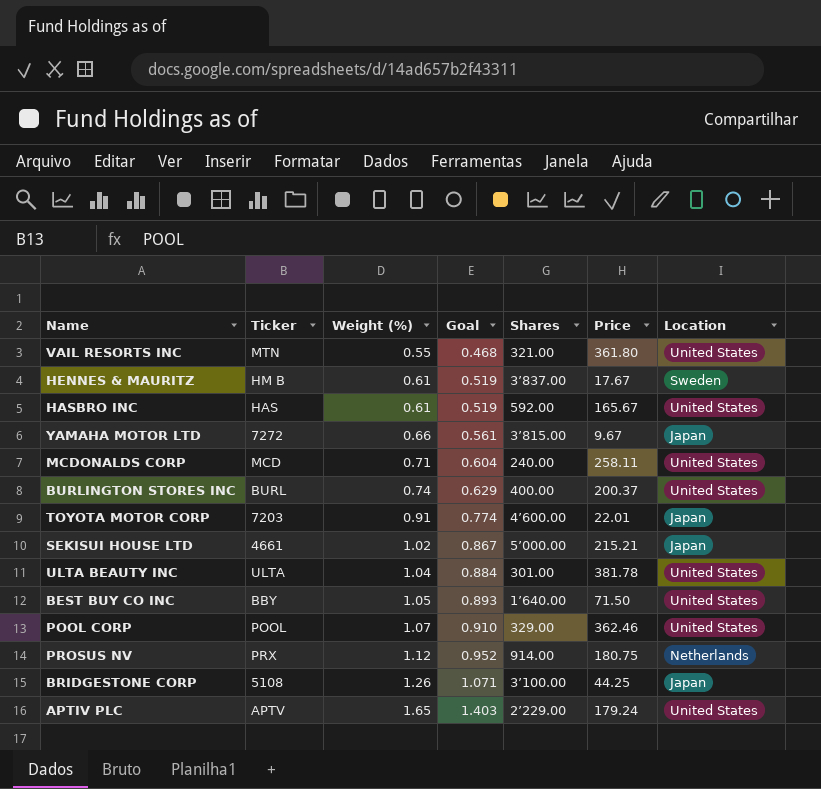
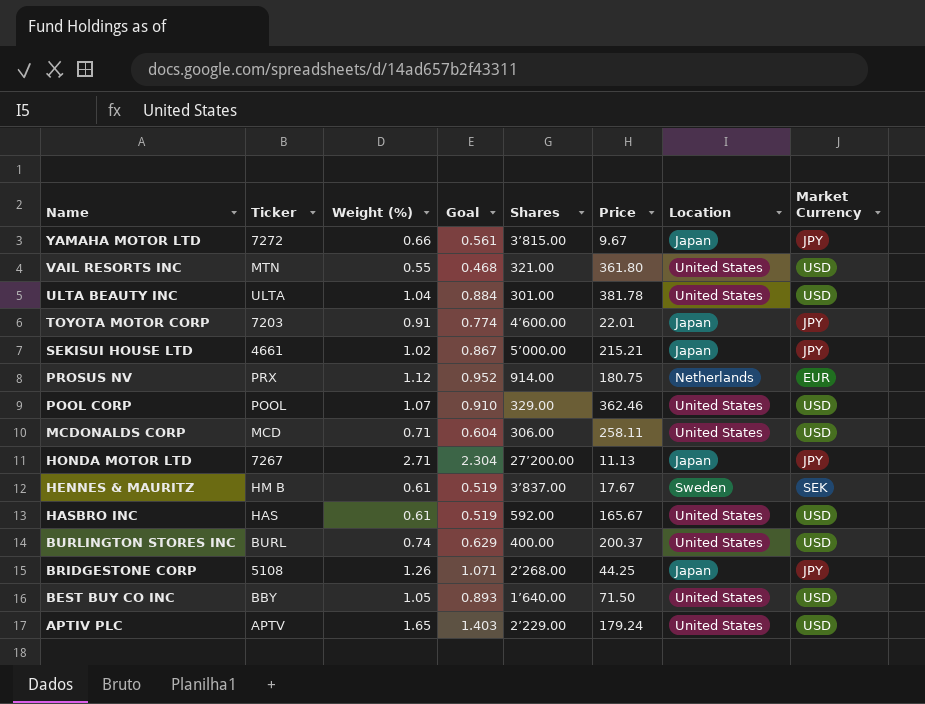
row order: Weight (%) ascending -> Name descending
column Market Currency | position: none -> 8
MCDONALDS CORP | Shares: 240.00 -> 306.00
row HONDA MOTOR LTD: none -> 7267 | 2.71 | 2.304 | 27’200.00 | 11.13 | Japan | JPY
BRIDGESTONE CORP | Shares: 3’100.00 -> 2’268.00

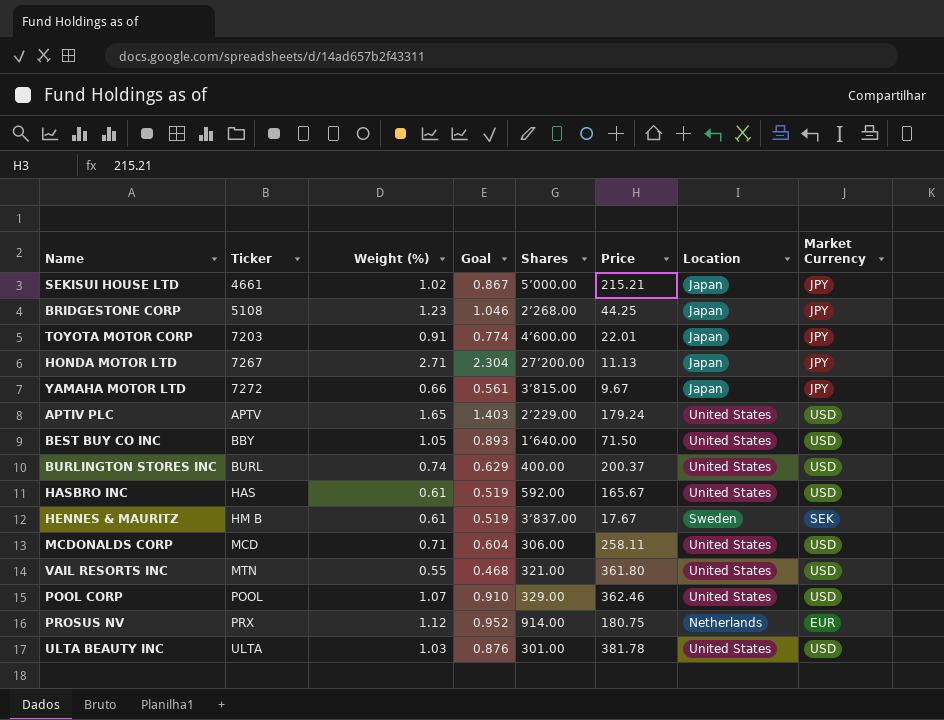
row order: Name descending -> Ticker ascending
BRIDGESTONE CORP | Weight (%): 1.26 -> 1.23
BRIDGESTONE CORP | Goal: 1.071 -> 1.046
ULTA BEAUTY INC | Weight (%): 1.04 -> 1.03
ULTA BEAUTY INC | Goal: 0.884 -> 0.876

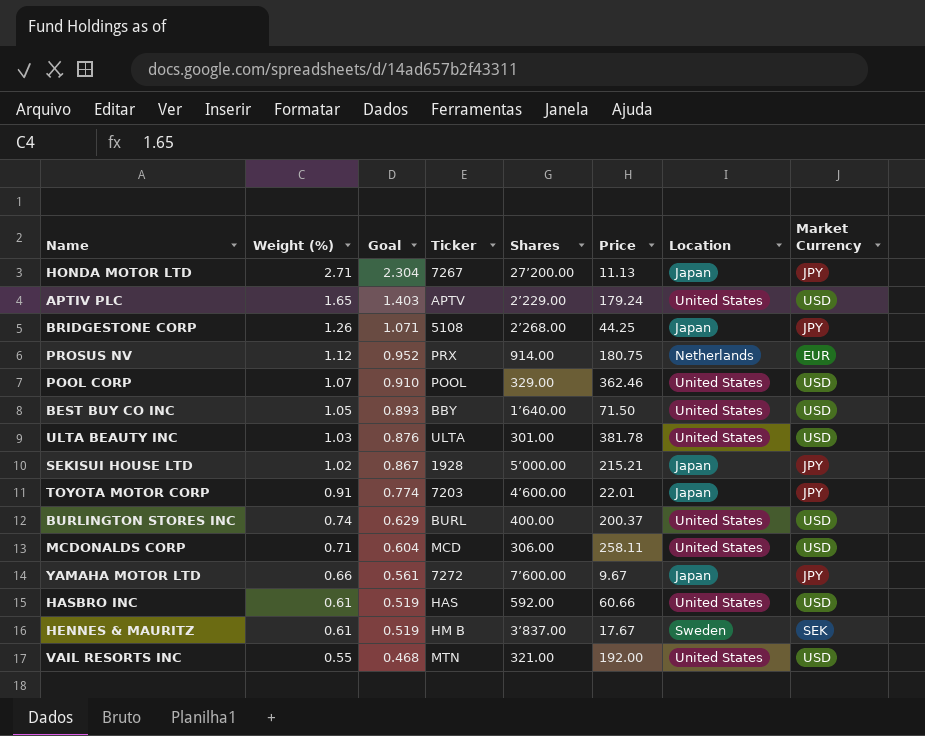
row order: Ticker ascending -> Weight (%) descending
column Ticker | position: 2 -> 4
BRIDGESTONE CORP | Weight (%): 1.23 -> 1.26
BRIDGESTONE CORP | Goal: 1.046 -> 1.071
SEKISUI HOUSE LTD | Ticker: 4661 -> 1928
YAMAHA MOTOR LTD | Shares: 3’815.00 -> 7’600.00
HASBRO INC | Price: 165.67 -> 60.66
VAIL RESORTS INC | Price: 361.80 -> 192.00

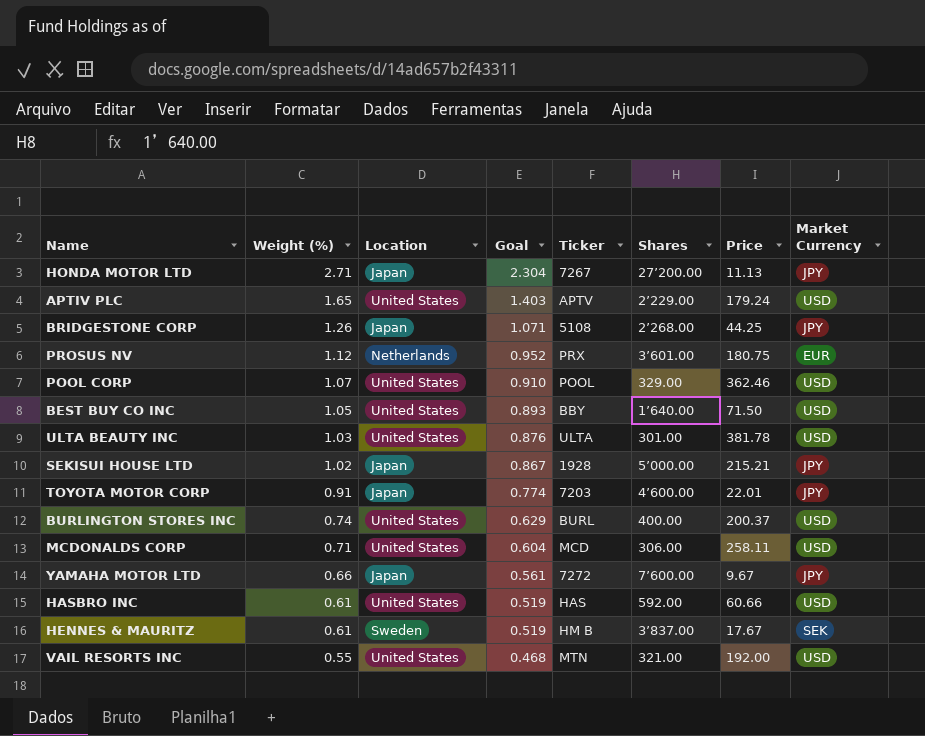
column Location | position: 7 -> 3
PROSUS NV | Shares: 914.00 -> 3’601.00

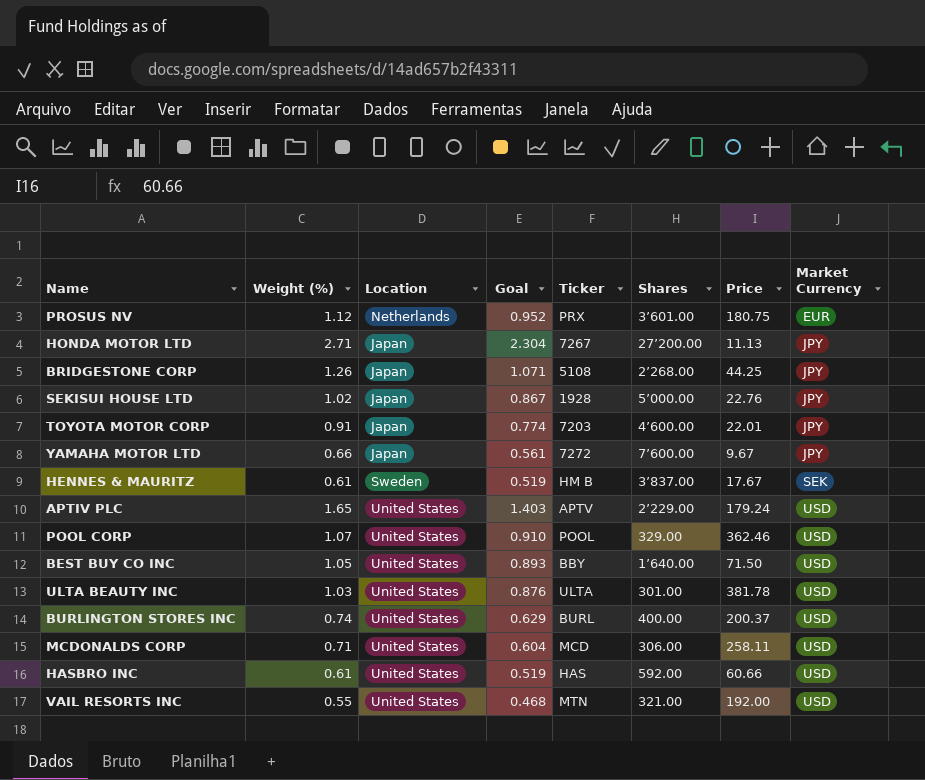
row order: Weight (%) descending -> Market Currency ascending
SEKISUI HOUSE LTD | Price: 215.21 -> 22.76

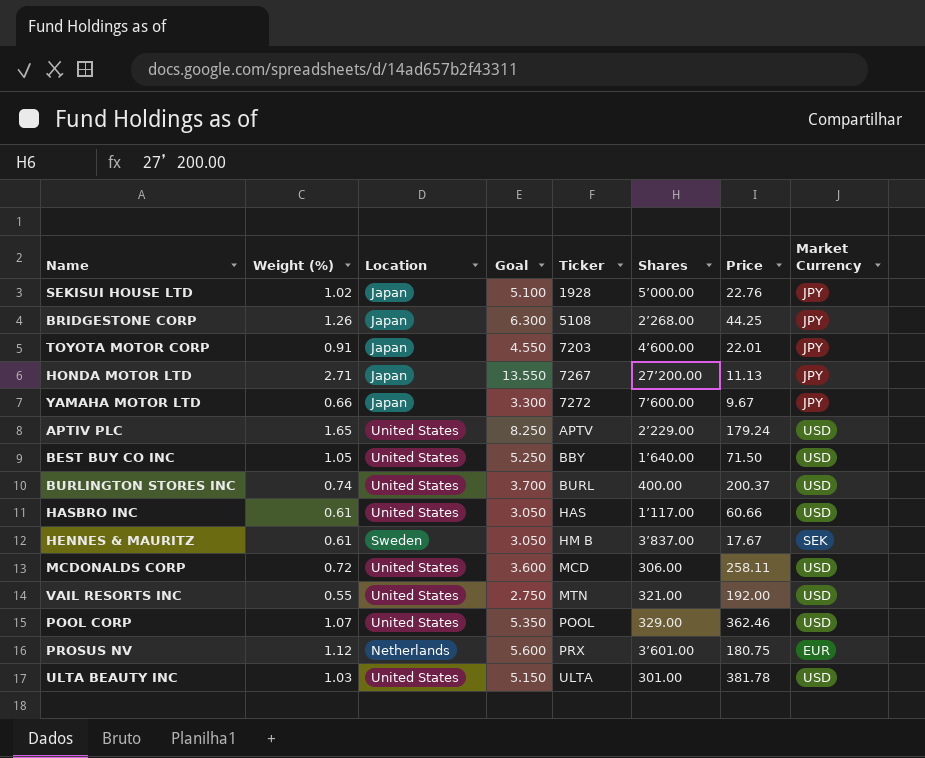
row order: Market Currency ascending -> Ticker ascending
column Goal | formula: [Weight (%)] * 0.85 -> [Weight (%)] * 5
HASBRO INC | Shares: 592.00 -> 1’117.00
MCDONALDS CORP | Weight (%): 0.71 -> 0.72

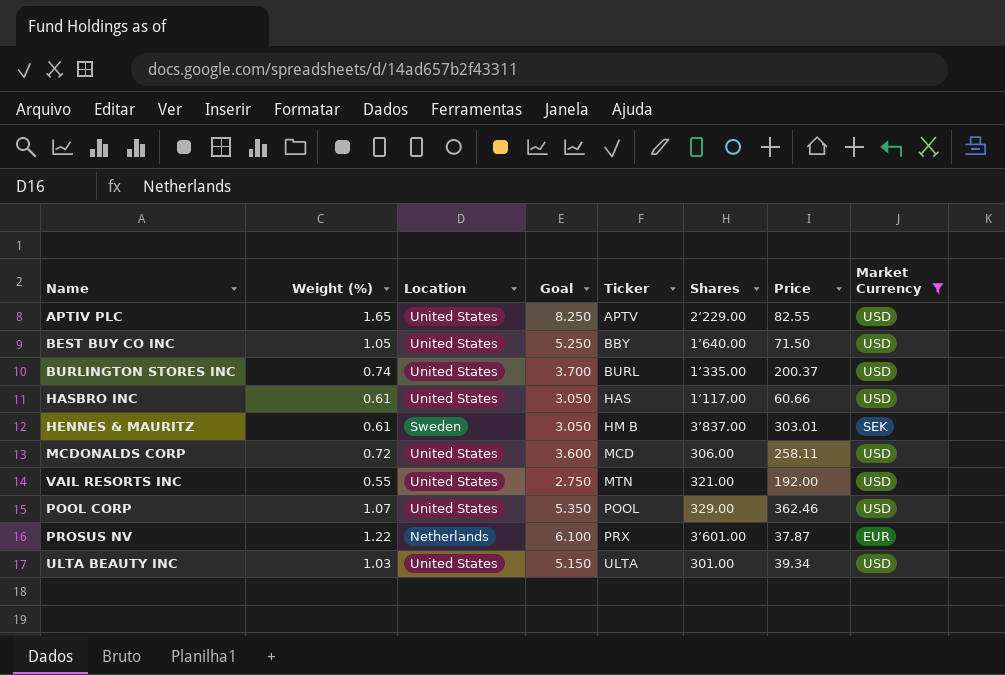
filter: none -> Market Currency != JPY
APTIV PLC | Price: 179.24 -> 82.55
BURLINGTON STORES INC | Shares: 400.00 -> 1’335.00
HENNES & MAURITZ | Price: 17.67 -> 303.01
PROSUS NV | Weight (%): 1.12 -> 1.22
PROSUS NV | Goal: 5.600 -> 6.100
PROSUS NV | Price: 180.75 -> 37.87
ULTA BEAUTY INC | Price: 381.78 -> 39.34

